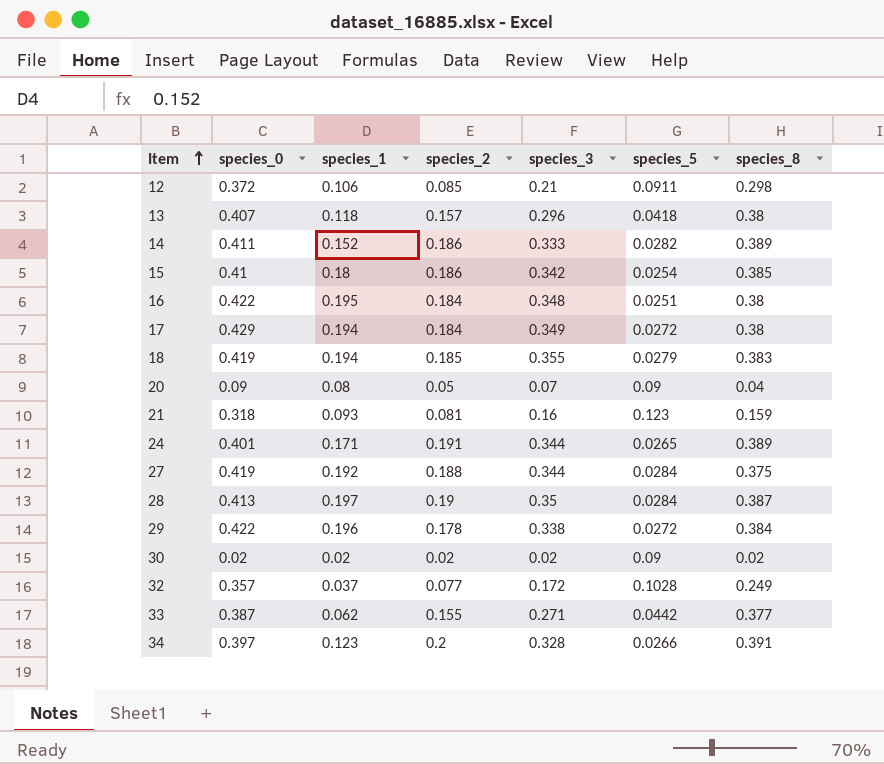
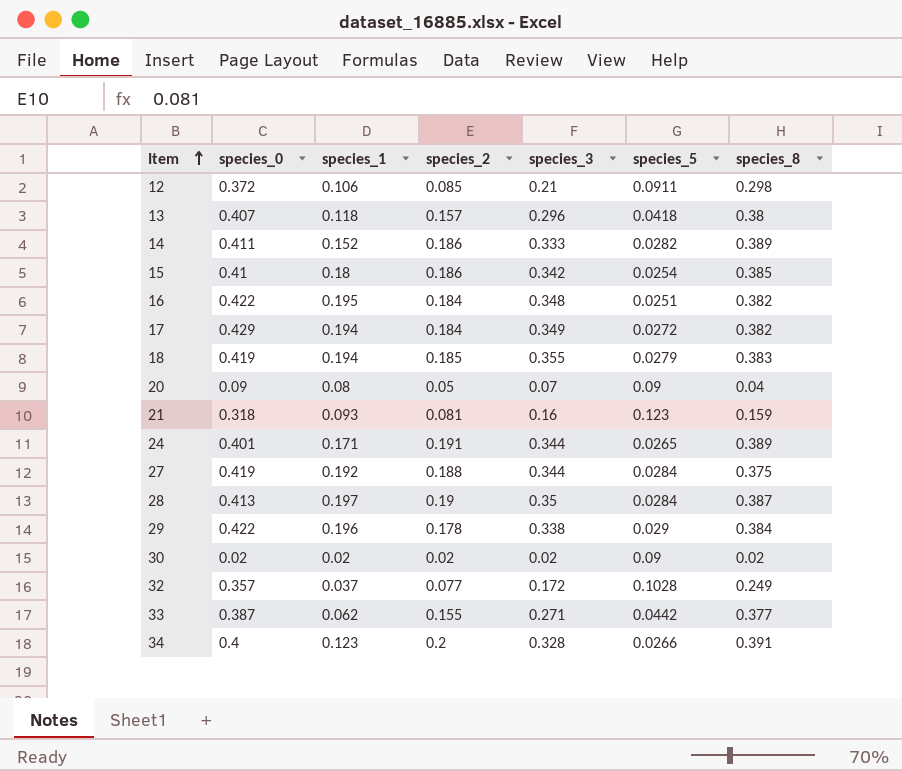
16 | species_8: 0.38 -> 0.382
17 | species_8: 0.38 -> 0.382
29 | species_5: 0.0272 -> 0.029
34 | species_0: 0.397 -> 0.4

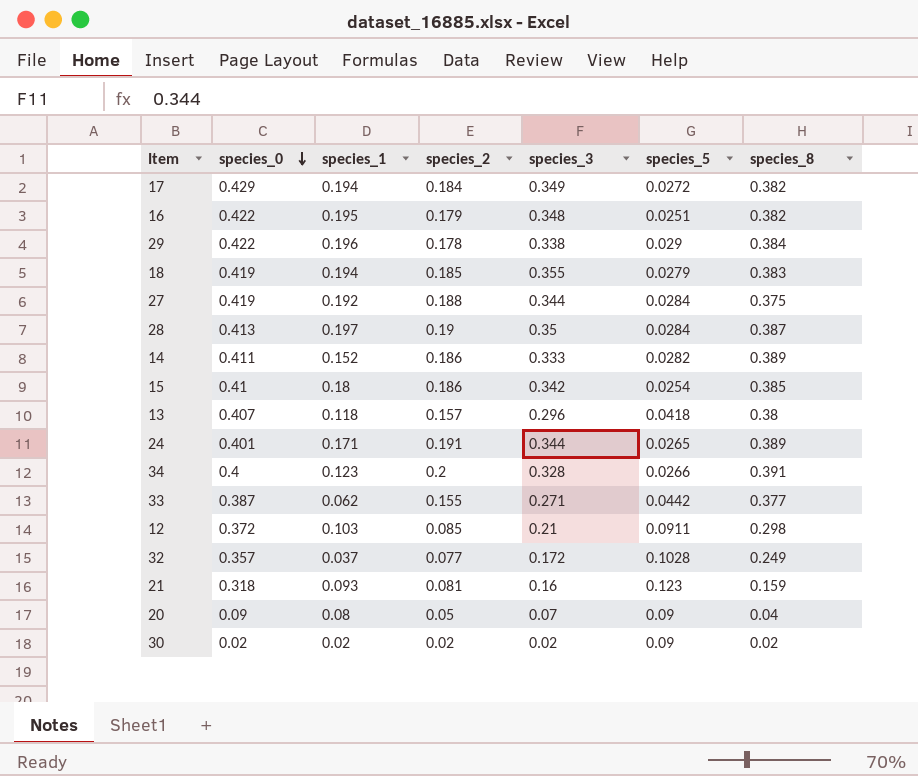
row order: Item ascending -> species_0 descending
16 | species_2: 0.184 -> 0.179
12 | species_1: 0.106 -> 0.103

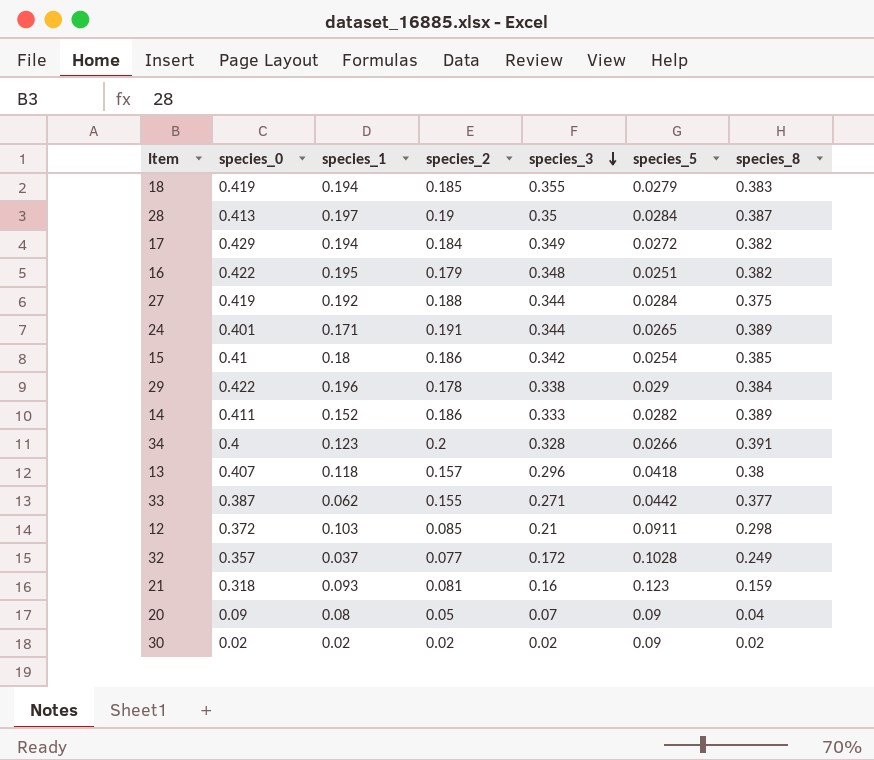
row order: species_0 descending -> species_3 descending

